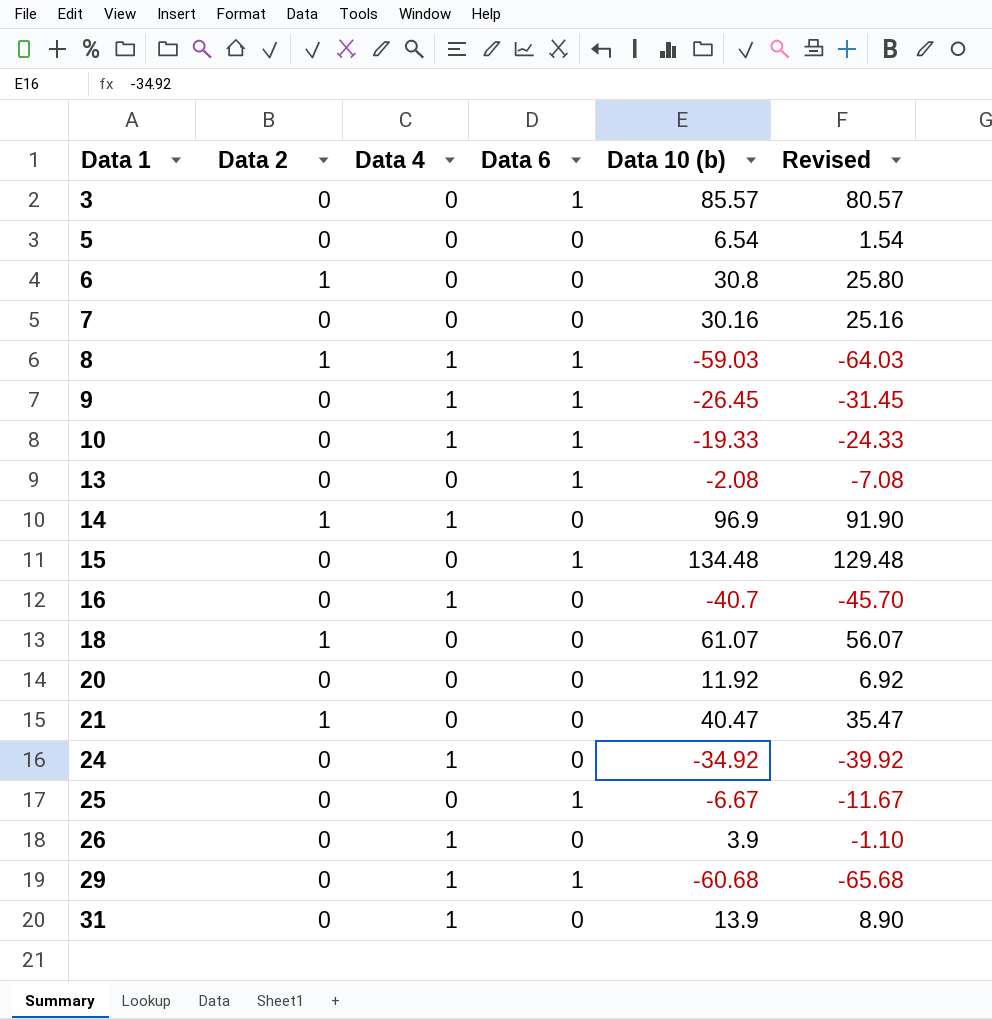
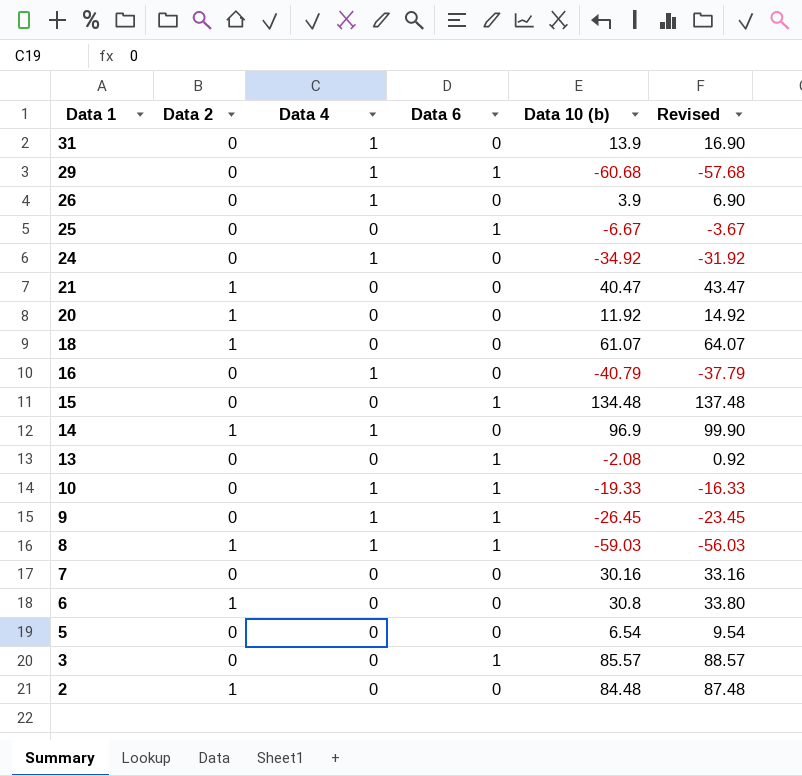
row order: Data 1 ascending -> Data 1 descending
column Revised | formula: [Data 10 (b)] - 5 -> [Data 10 (b)] + 3
20 | Data 2: 0 -> 1
16 | Data 10 (b): -40.7 -> -40.79
row 2: none -> 1 | 0 | 0 | 84.48 | 87.48

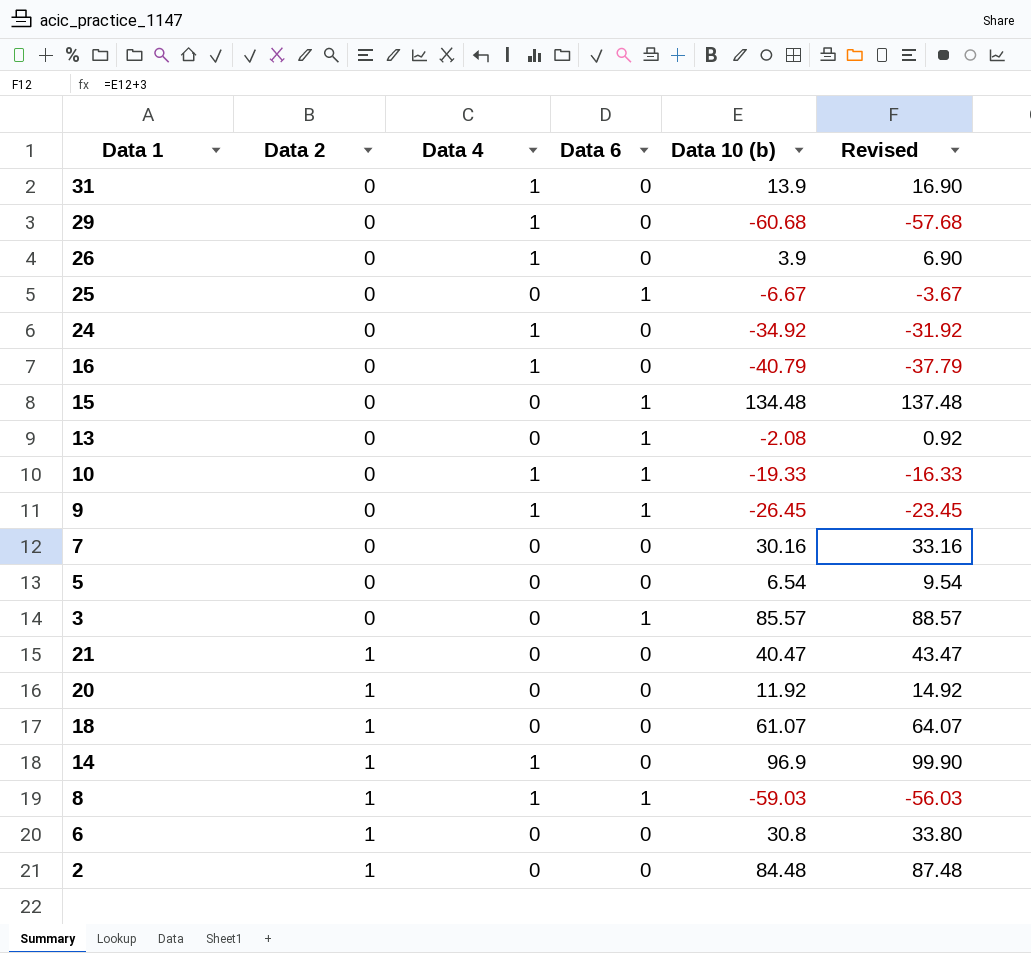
row order: Data 1 descending -> Data 2 ascending
29 | Data 6: 1 -> 0

